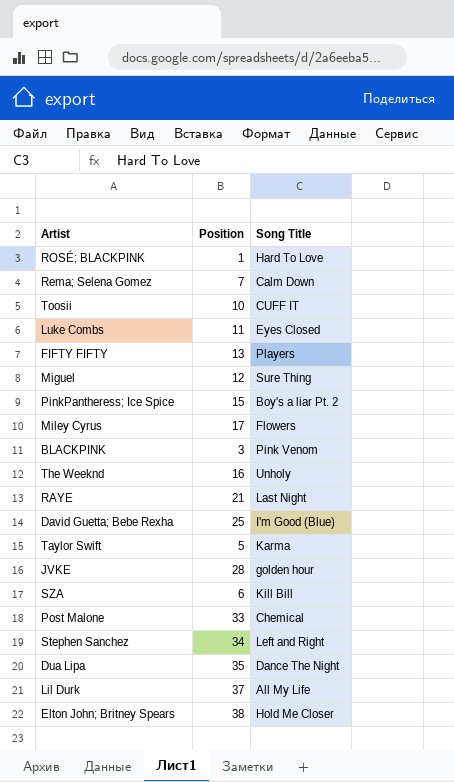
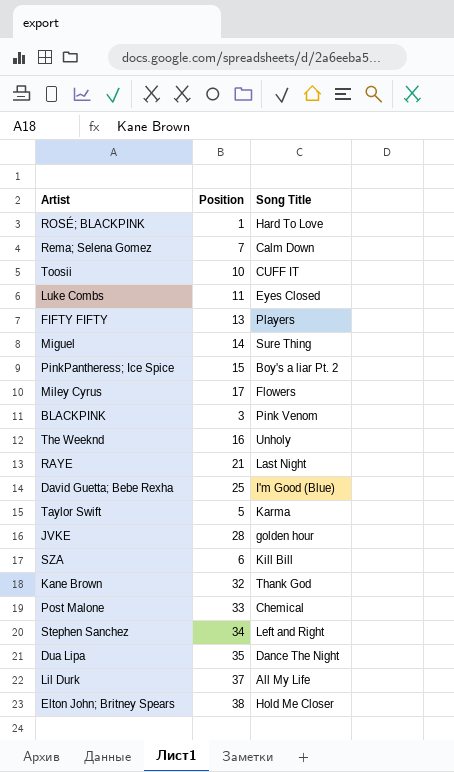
Miguel | Position: 12 -> 14
row Kane Brown: none -> 32 | Thank God

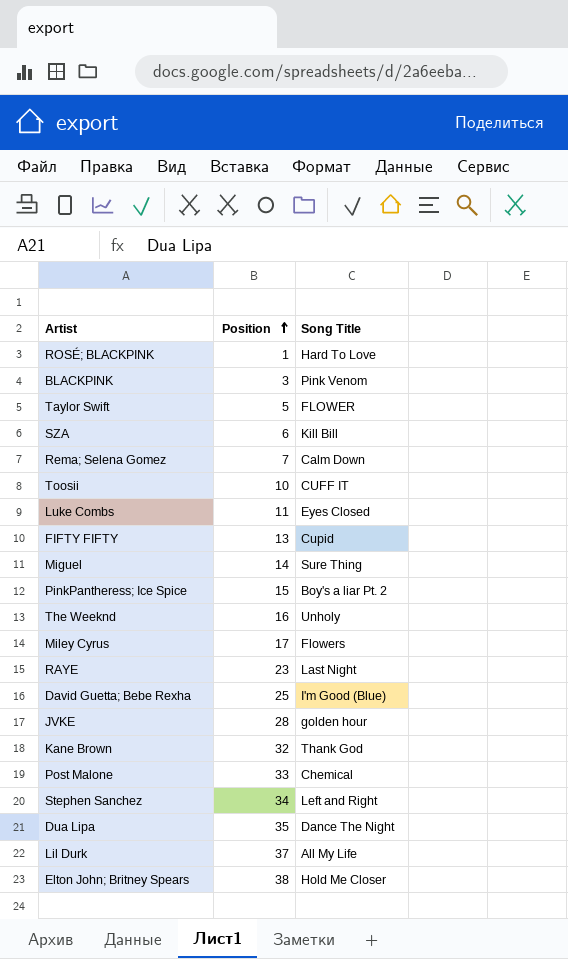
row order: none -> Position ascending
Taylor Swift | Song Title: Karma -> FLOWER
FIFTY FIFTY | Song Title: Players -> Cupid
RAYE | Position: 21 -> 23

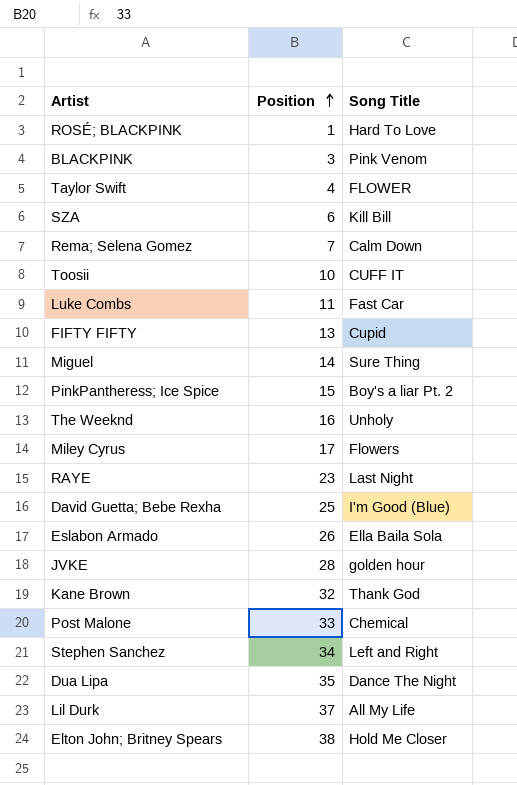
Taylor Swift | Position: 5 -> 4
Luke Combs | Song Title: Eyes Closed -> Fast Car
row Eslabon Armado: none -> 26 | Ella Baila Sola

